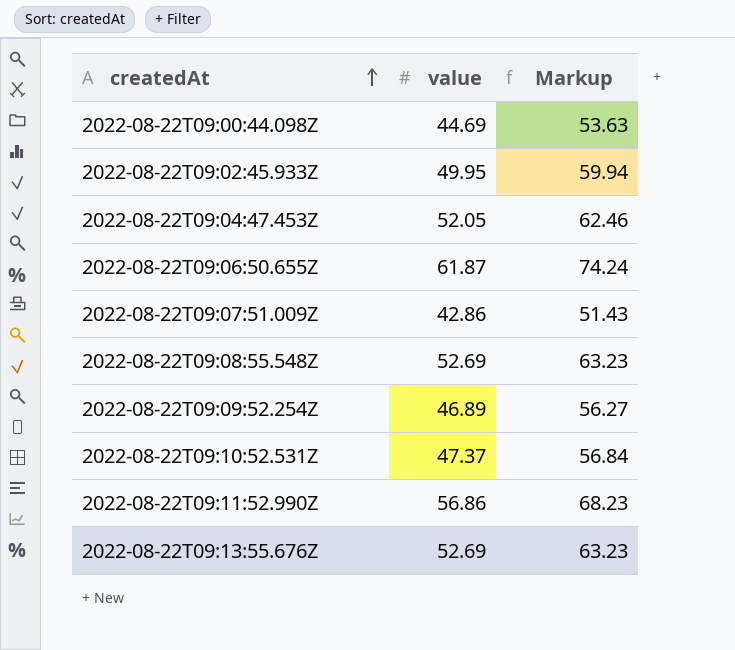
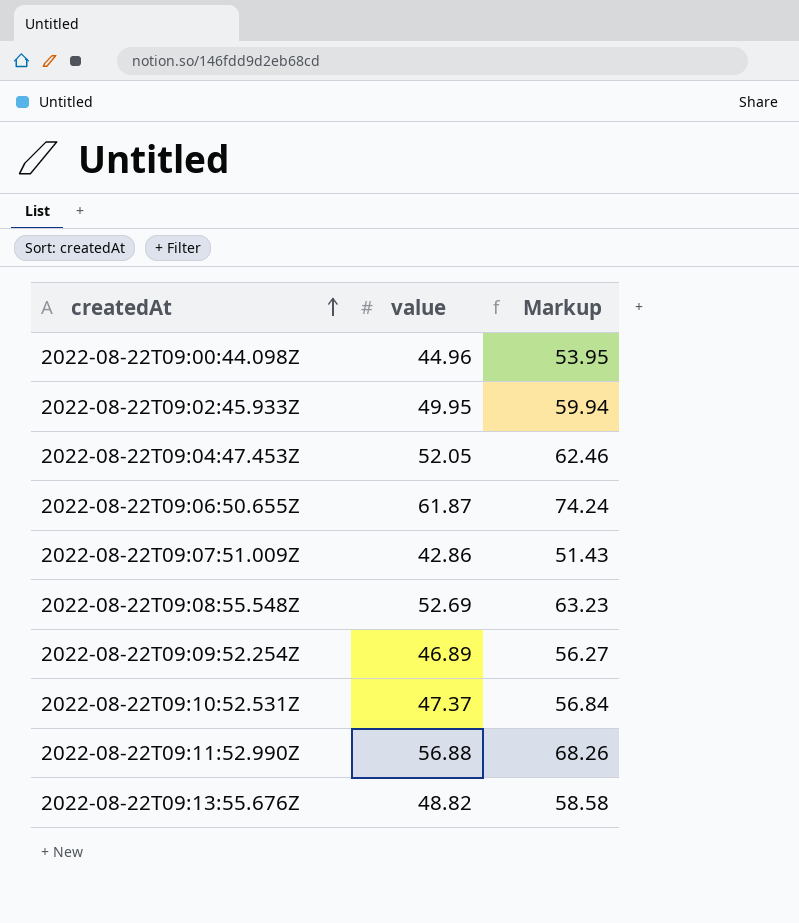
2022-08-22T09:00:44.098Z | value: 44.69 -> 44.96
2022-08-22T09:00:44.098Z | Markup: 53.63 -> 53.95
2022-08-22T09:11:52.990Z | value: 56.86 -> 56.88
2022-08-22T09:11:52.990Z | Markup: 68.23 -> 68.26
2022-08-22T09:13:55.676Z | value: 52.69 -> 48.82
2022-08-22T09:13:55.676Z | Markup: 63.23 -> 58.58

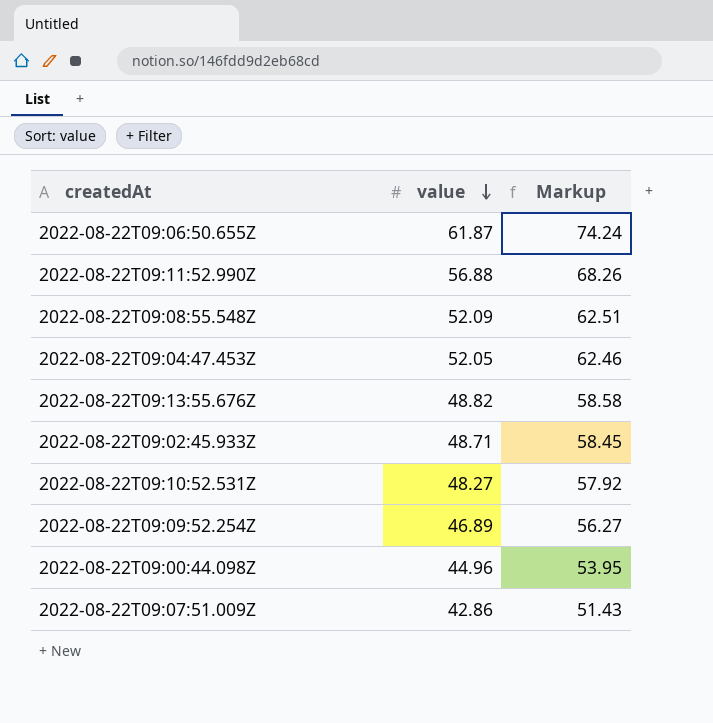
row order: createdAt ascending -> value descending
2022-08-22T09:08:55.548Z | value: 52.69 -> 52.09
2022-08-22T09:08:55.548Z | Markup: 63.23 -> 62.51
2022-08-22T09:02:45.933Z | value: 49.95 -> 48.71
2022-08-22T09:02:45.933Z | Markup: 59.94 -> 58.45
2022-08-22T09:10:52.531Z | value: 47.37 -> 48.27
2022-08-22T09:10:52.531Z | Markup: 56.84 -> 57.92

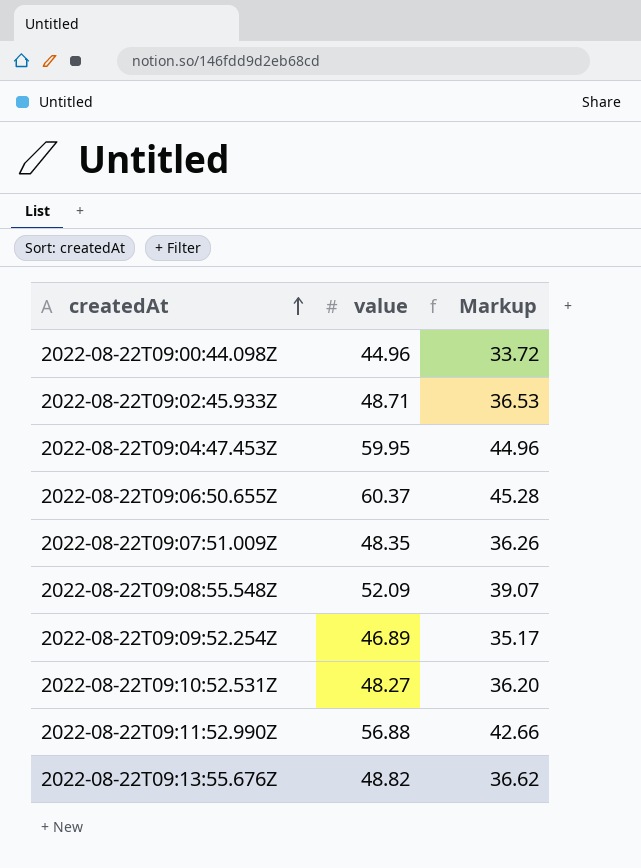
row order: value descending -> createdAt ascending
column Markup | formula: [value] * 1.2 -> [value] * 0.75
2022-08-22T09:04:47.453Z | value: 52.05 -> 59.95
2022-08-22T09:06:50.655Z | value: 61.87 -> 60.37
2022-08-22T09:07:51.009Z | value: 42.86 -> 48.35

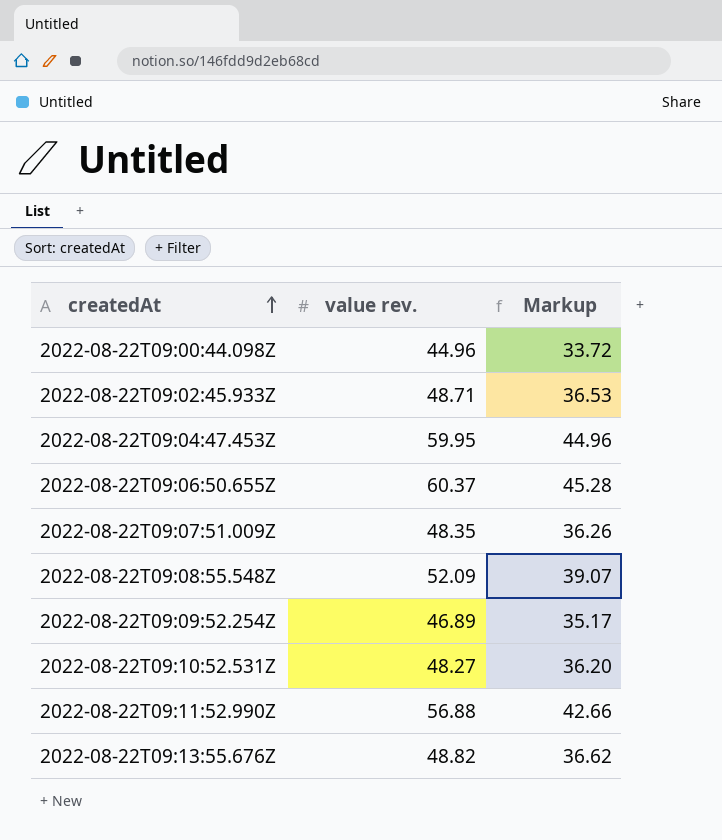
column name: value -> value rev.

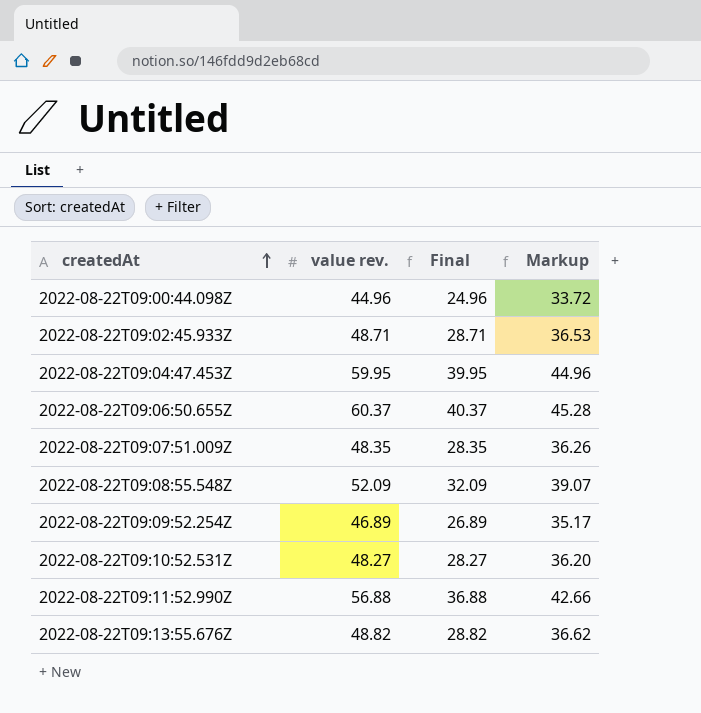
column Final | formula: none -> [value rev.] - 20

